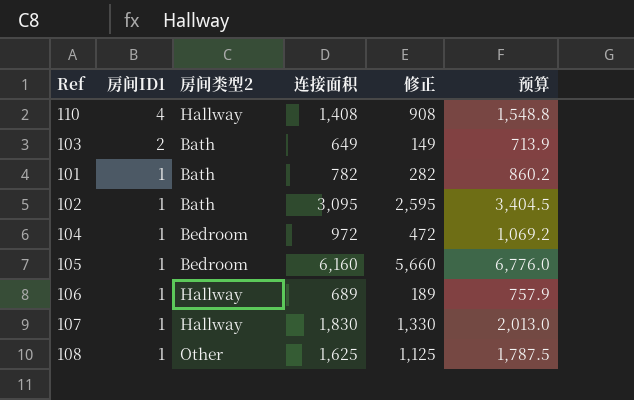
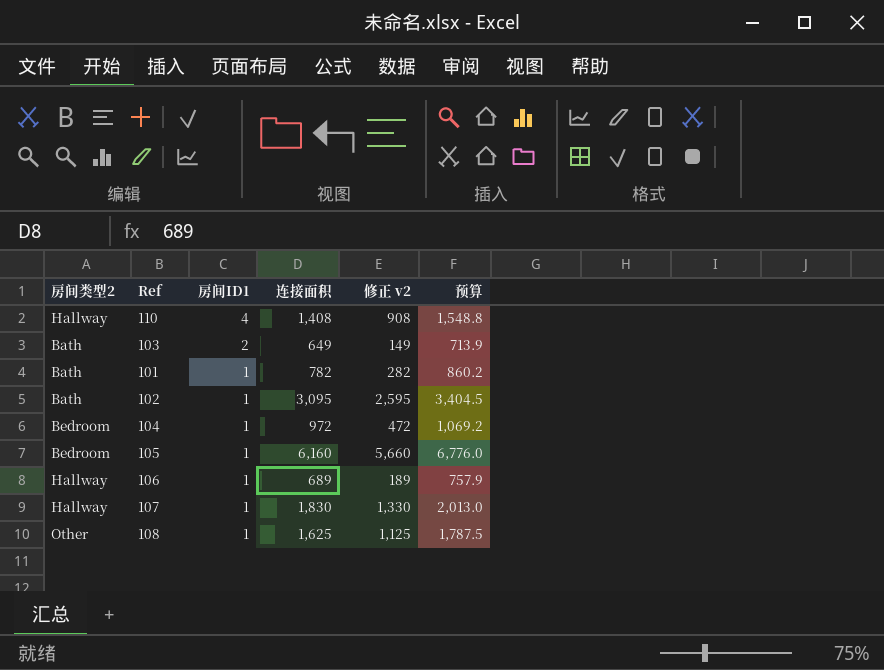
column 房间类型2 | position: 3 -> 1
column name: 修正 -> 修正 v2

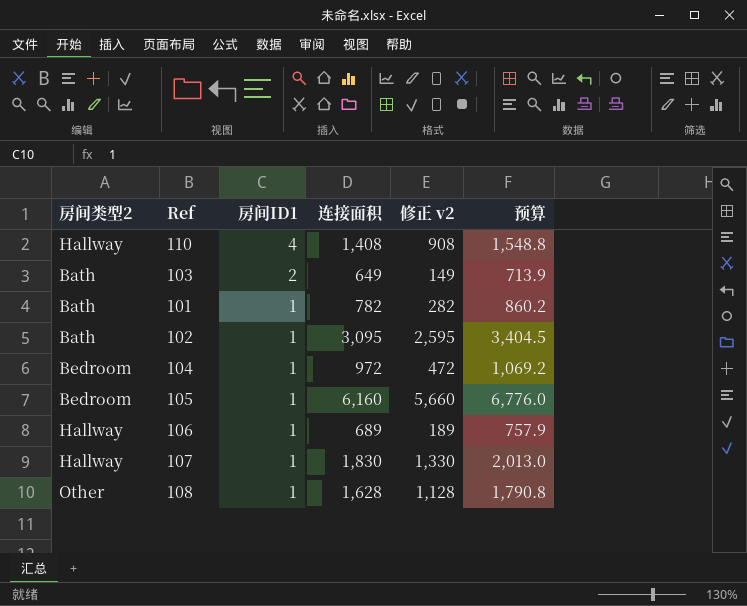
108 | 连接面积: 1,625 -> 1,628
108 | 修正 v2: 1,125 -> 1,128
108 | 预算: 1,787.5 -> 1,790.8

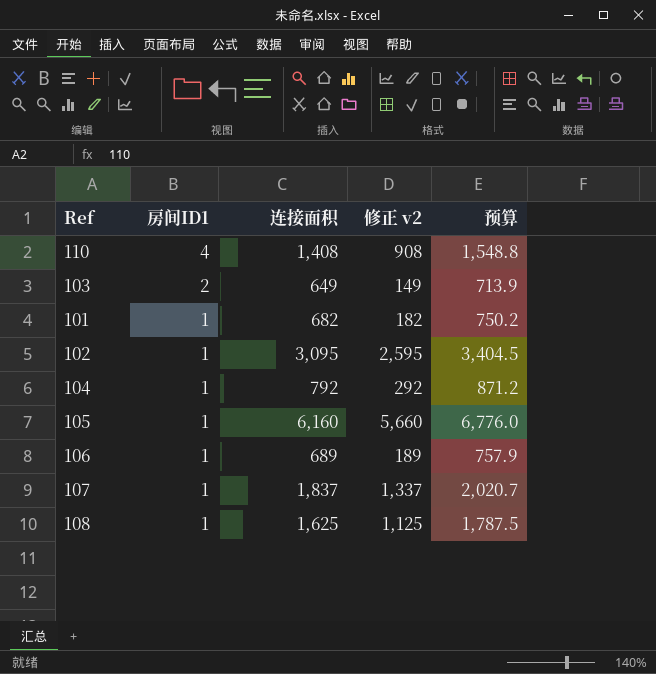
column 房间类型2 | position: 1 -> none
101 | 连接面积: 782 -> 682
101 | 修正 v2: 282 -> 182
101 | 预算: 860.2 -> 750.2
104 | 连接面积: 972 -> 792
104 | 修正 v2: 472 -> 292
104 | 预算: 1,069.2 -> 871.2
107 | 连接面积: 1,830 -> 1,837
107 | 修正 v2: 1,330 -> 1,337
107 | 预算: 2,013.0 -> 2,020.7
108 | 连接面积: 1,628 -> 1,625
108 | 修正 v2: 1,128 -> 1,125
108 | 预算: 1,790.8 -> 1,787.5

